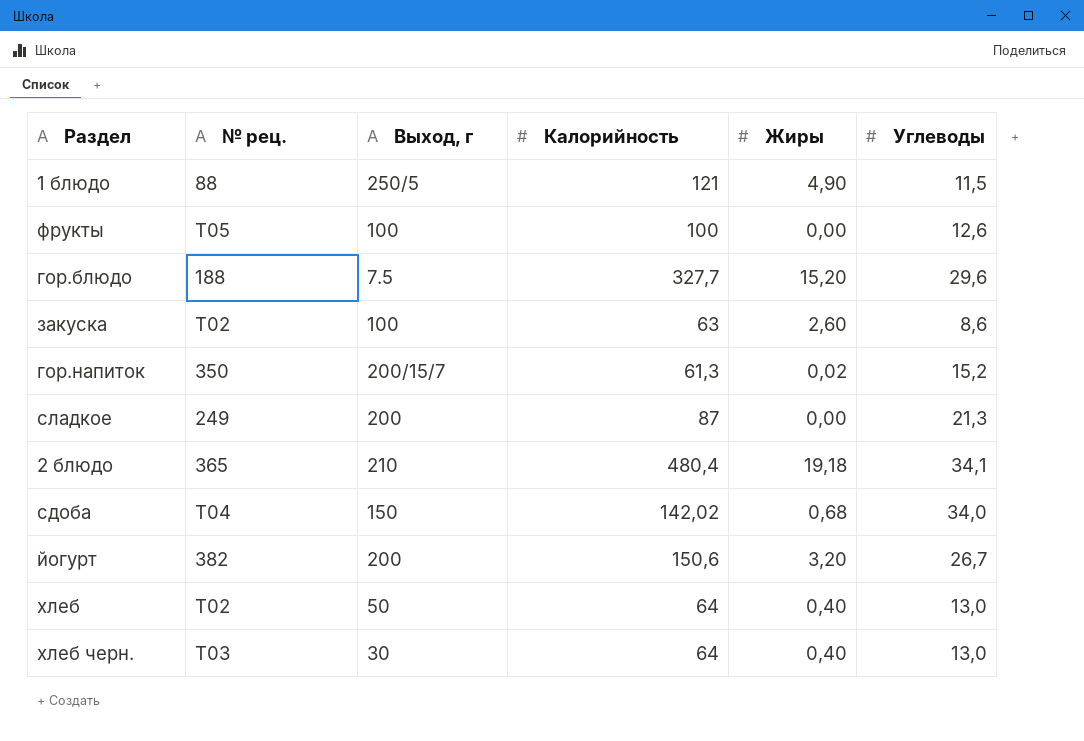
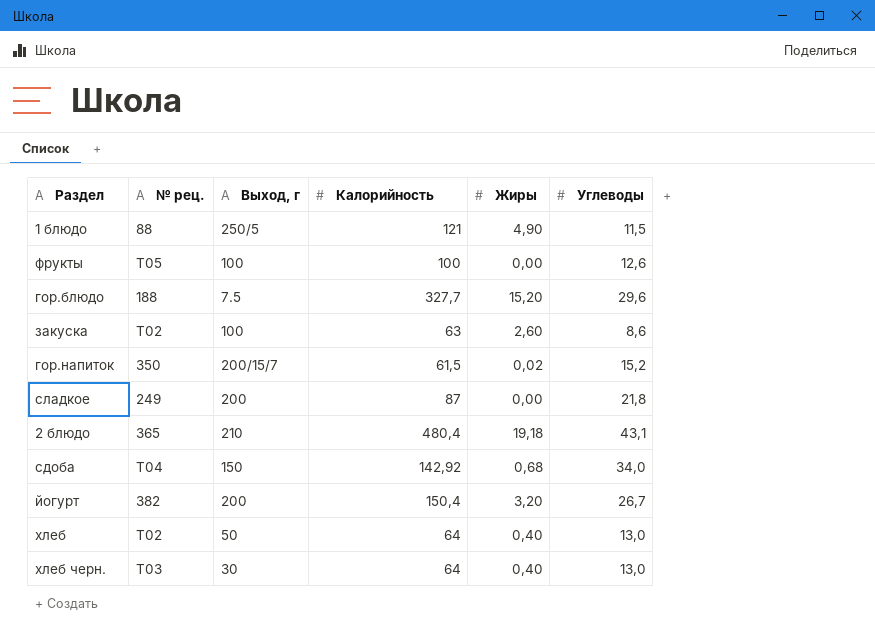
гор.напиток | Калорийность: 61,3 -> 61,5
сладкое | Углеводы: 21,3 -> 21,8
2 блюдо | Углеводы: 34,1 -> 43,1
сдоба | Калорийность: 142,02 -> 142,92
йогурт | Калорийность: 150,6 -> 150,4

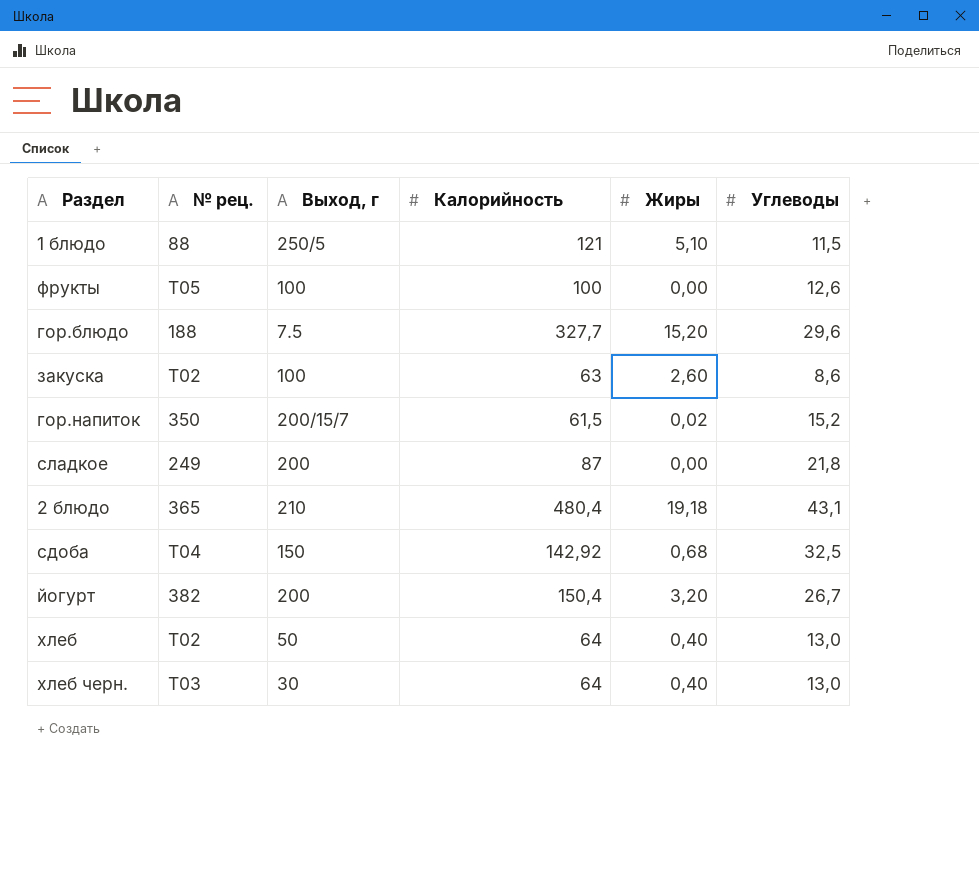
1 блюдо | Жиры: 4,90 -> 5,10
сдоба | Углеводы: 34,0 -> 32,5

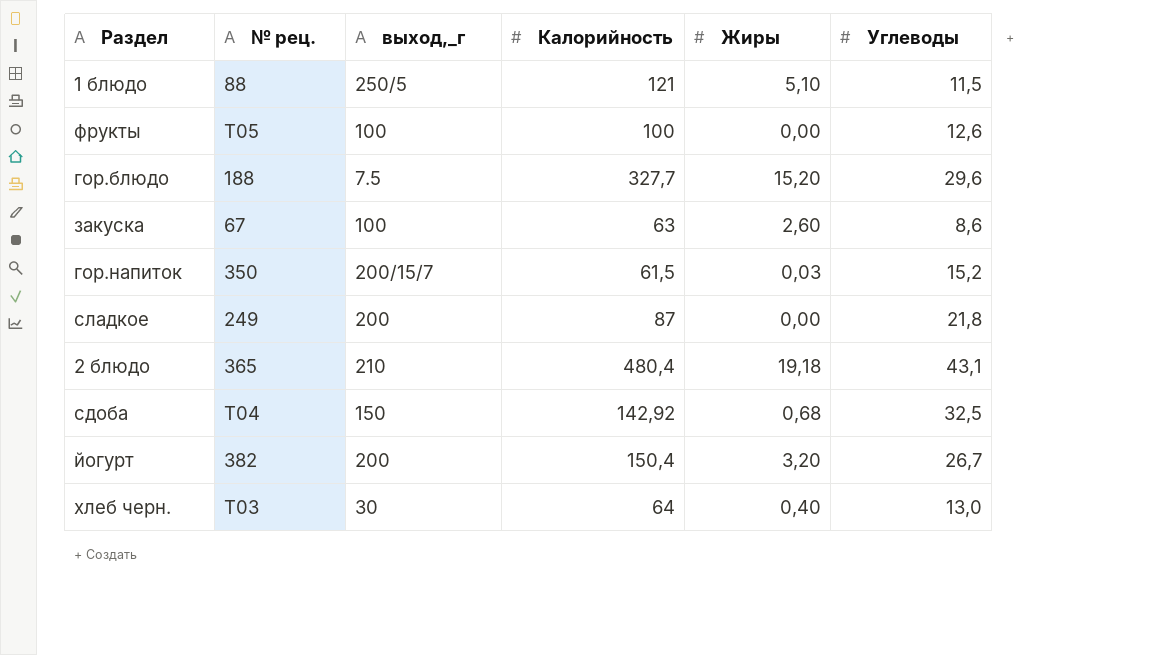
column name: Выход, г -> выход,_г
row хлеб: Т02 | 50 | 64 | 0,40 | 13,0 -> none
закуска | № рец.: Т02 -> 67
гор.напиток | Жиры: 0,02 -> 0,03

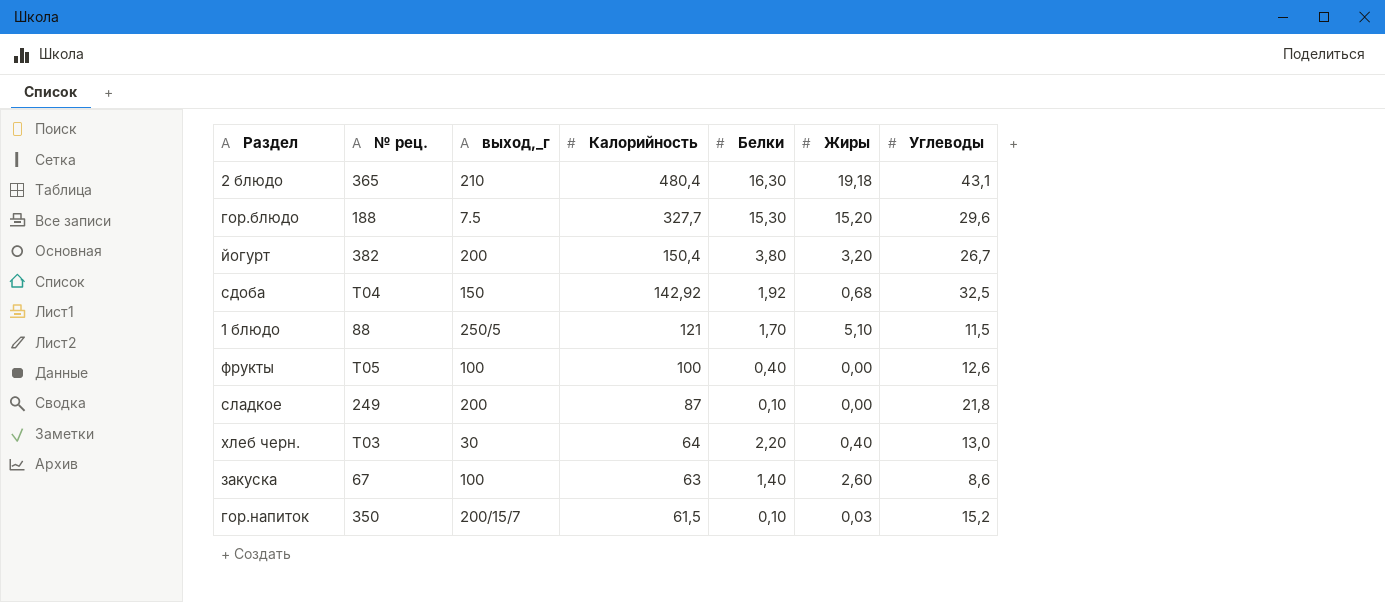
row order: none -> Калорийность descending
column Белки | position: none -> 5

